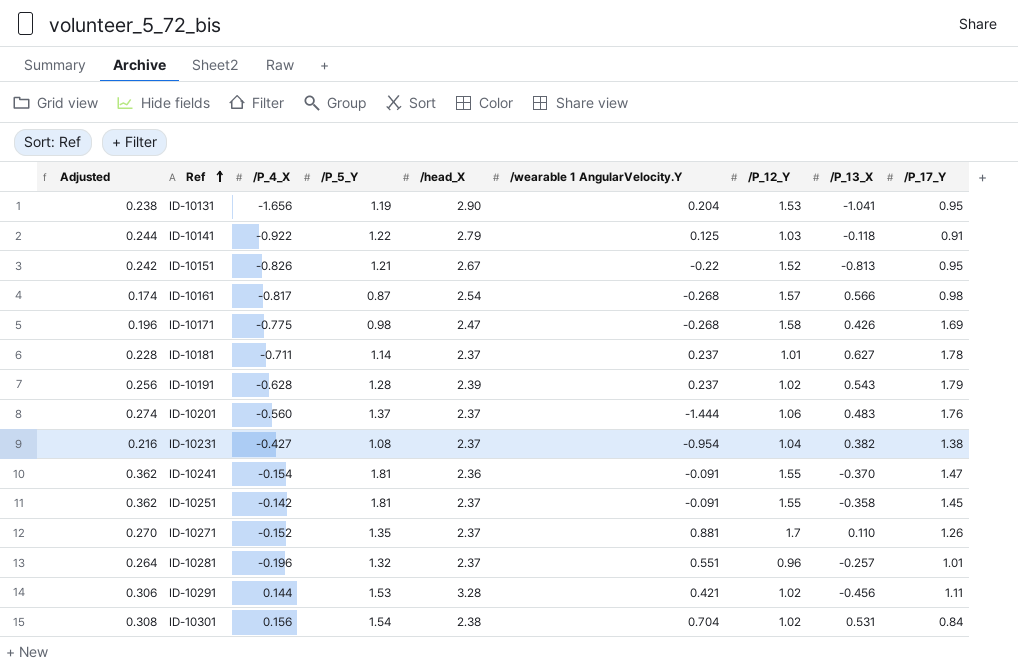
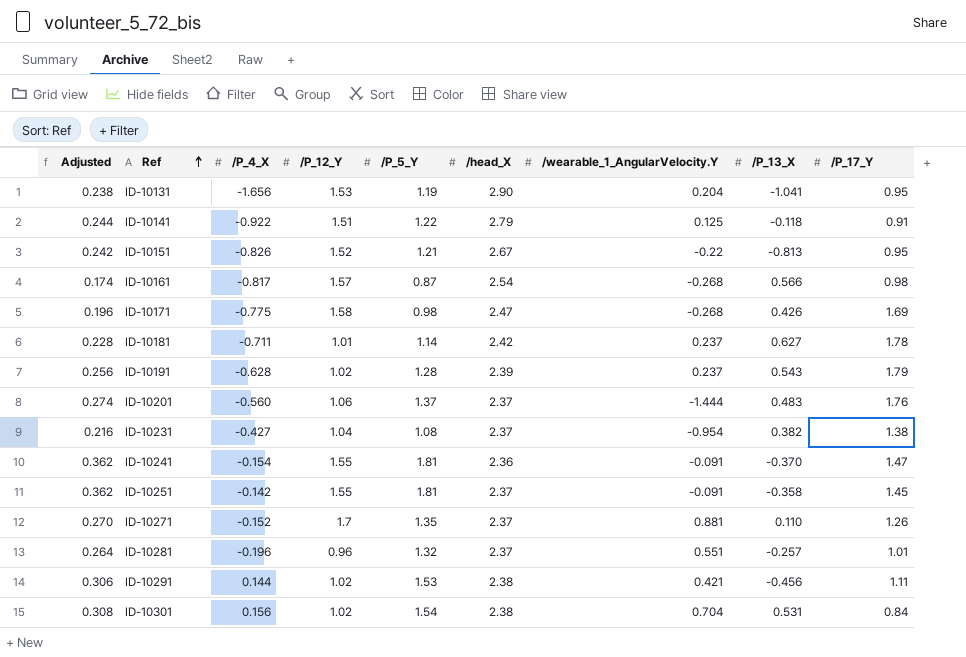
column /P_12_Y | position: 7 -> 4
column name: /wearable 1 AngularVelocity.Y -> /wearable_1_AngularVelocity.Y
ID-10141 | /P_12_Y: 1.03 -> 1.51
ID-10181 | /head_X: 2.37 -> 2.42
ID-10291 | /head_X: 3.28 -> 2.38

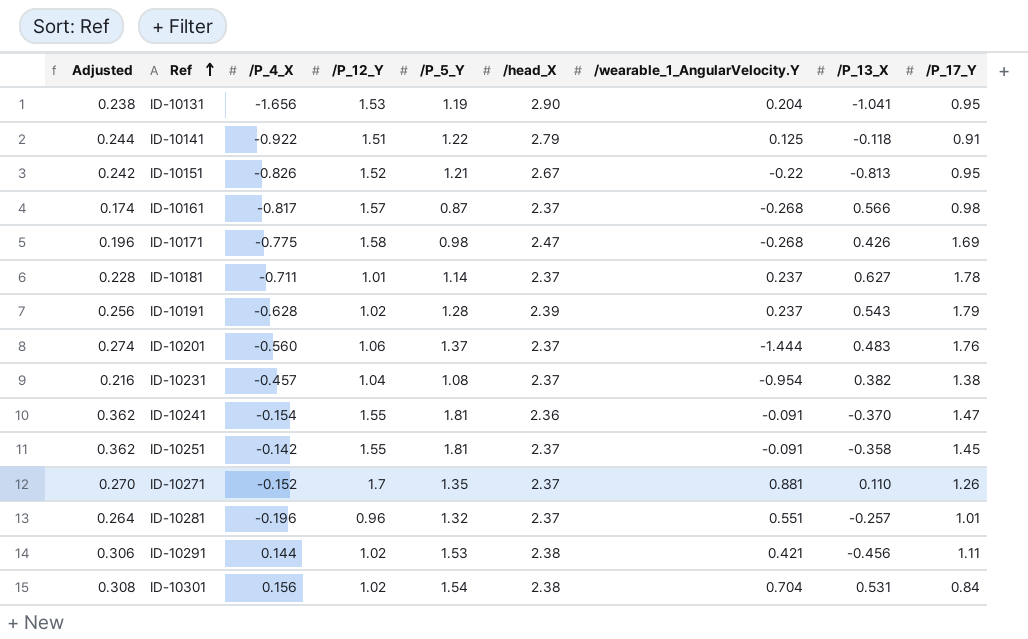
ID-10161 | /head_X: 2.54 -> 2.37
ID-10181 | /head_X: 2.42 -> 2.37
ID-10231 | /P_4_X: -0.427 -> -0.457

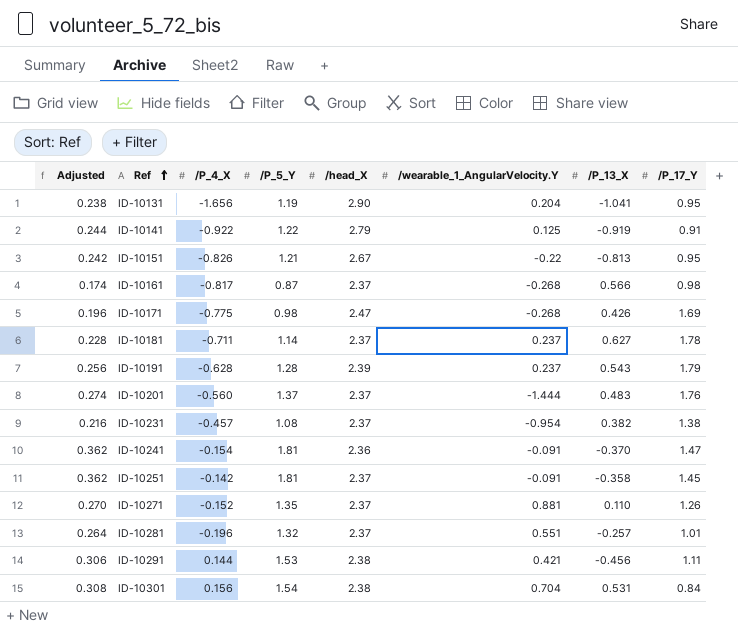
column /P_12_Y | position: 4 -> none
ID-10141 | /P_13_X: -0.118 -> -0.919

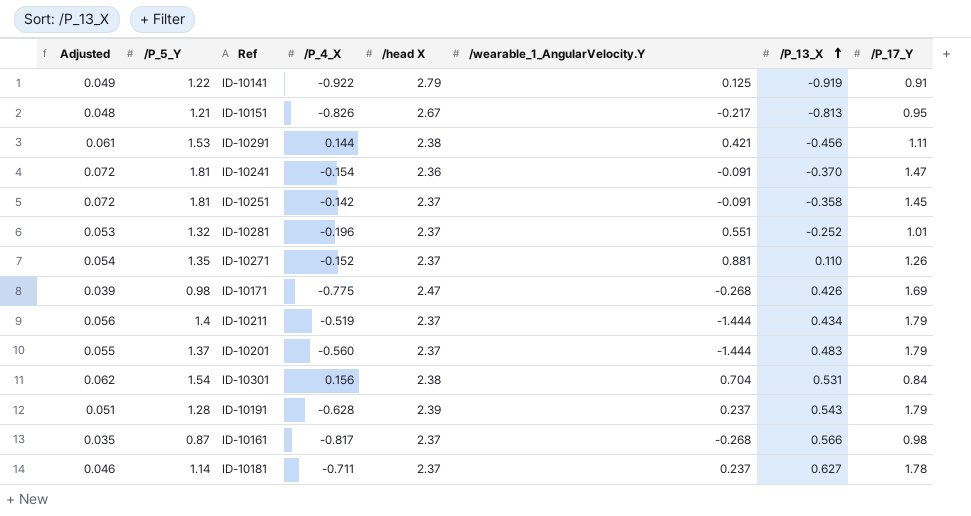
row order: Ref ascending -> /P_13_X ascending
column Adjusted | formula: [/P_5_Y] * 0.2 -> [/P_5_Y] * 0.04
column /P_5_Y | position: 4 -> 2
column name: /head_X -> /head X
row ID-10131: 0.238 | -1.656 | 1.19 | 2.90 | 0.204 | -1.041 | 0.95 -> none
row ID-10231: 0.216 | -0.457 | 1.08 | 2.37 | -0.954 | 0.382 | 1.38 -> none
ID-10151 | /wearable_1_AngularVelocity.Y: -0.22 -> -0.217
ID-10281 | /P_13_X: -0.257 -> -0.252
row ID-10211: none -> 0.056 | 1.4 | -0.519 | 2.37 | -1.444 | 0.434 | 1.79
ID-10201 | /P_17_Y: 1.76 -> 1.79

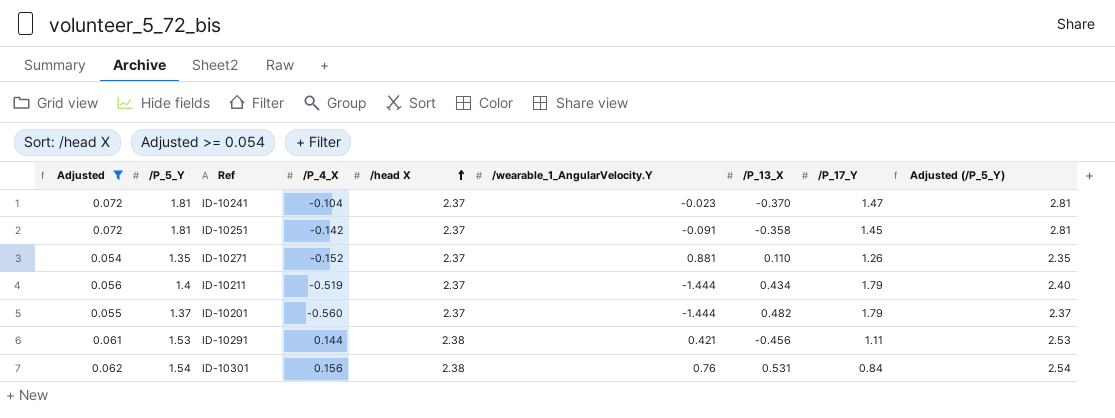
filter: none -> Adjusted >= 0.054
row order: /P_13_X ascending -> /head X ascending
column Adjusted (/P_5_Y) | formula: none -> [/P_5_Y] + 1
ID-10241 | /P_4_X: -0.154 -> -0.104
ID-10241 | /head X: 2.36 -> 2.37
ID-10241 | /wearable_1_AngularVelocity.Y: -0.091 -> -0.023
ID-10201 | /P_13_X: 0.483 -> 0.482
ID-10301 | /wearable_1_AngularVelocity.Y: 0.704 -> 0.76

